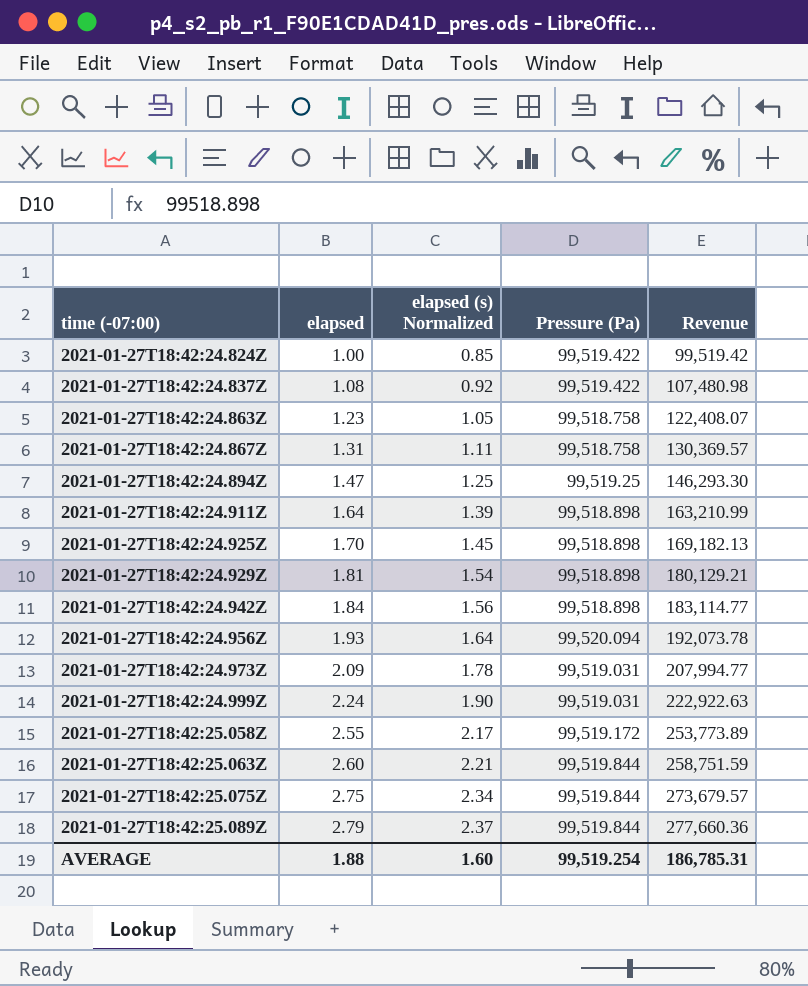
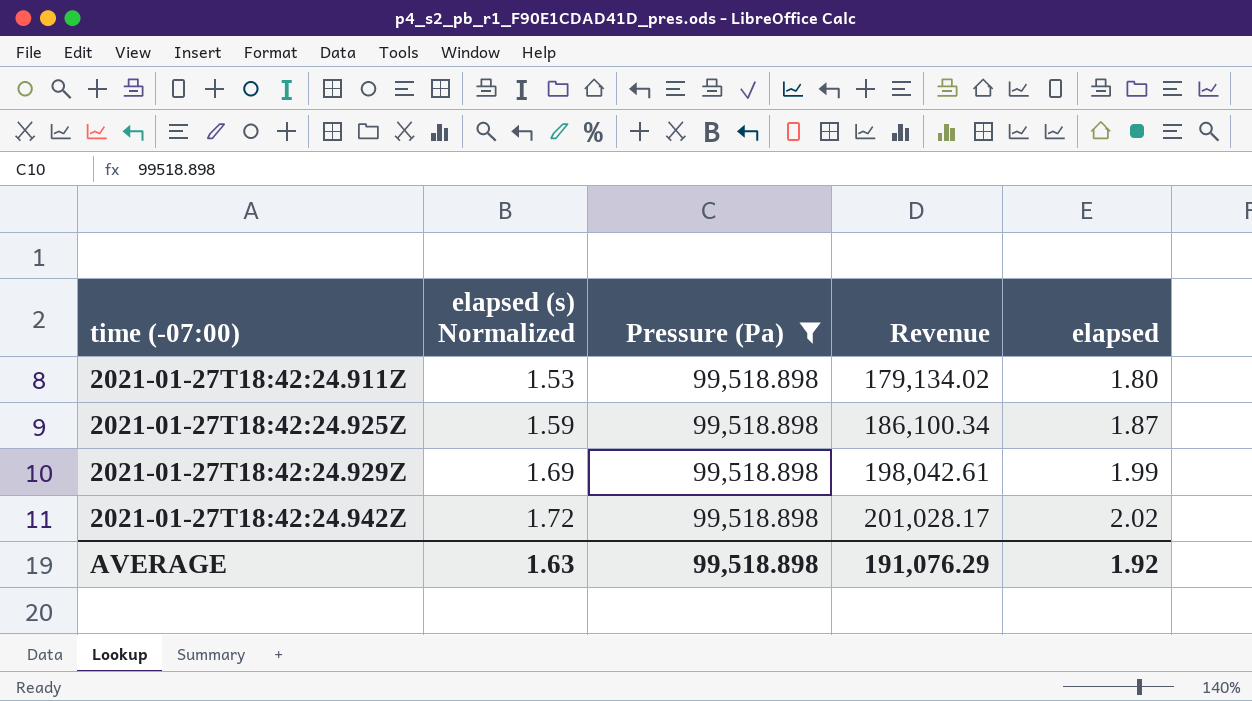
filter: none -> Pressure (Pa) = 99,518.898
column elapsed | position: 2 -> 5
2021-01-27T18:42:24.911Z | elapsed (s) Normalized: 1.39 -> 1.53
2021-01-27T18:42:24.911Z | Revenue: 163,210.99 -> 179,134.02
2021-01-27T18:42:24.911Z | elapsed: 1.64 -> 1.80
2021-01-27T18:42:24.925Z | elapsed (s) Normalized: 1.45 -> 1.59
2021-01-27T18:42:24.925Z | Revenue: 169,182.13 -> 186,100.34
2021-01-27T18:42:24.925Z | elapsed: 1.70 -> 1.87
2021-01-27T18:42:24.929Z | elapsed (s) Normalized: 1.54 -> 1.69
2021-01-27T18:42:24.929Z | Revenue: 180,129.21 -> 198,042.61
2021-01-27T18:42:24.929Z | elapsed: 1.81 -> 1.99
2021-01-27T18:42:24.942Z | elapsed (s) Normalized: 1.56 -> 1.72
2021-01-27T18:42:24.942Z | Revenue: 183,114.77 -> 201,028.17
2021-01-27T18:42:24.942Z | elapsed: 1.84 -> 2.02
AVERAGE | elapsed (s) Normalized: 1.60 -> 1.63
AVERAGE | Pressure (Pa): 99,519.254 -> 99,518.898
AVERAGE | Revenue: 186,785.31 -> 191,076.29
AVERAGE | elapsed: 1.88 -> 1.92

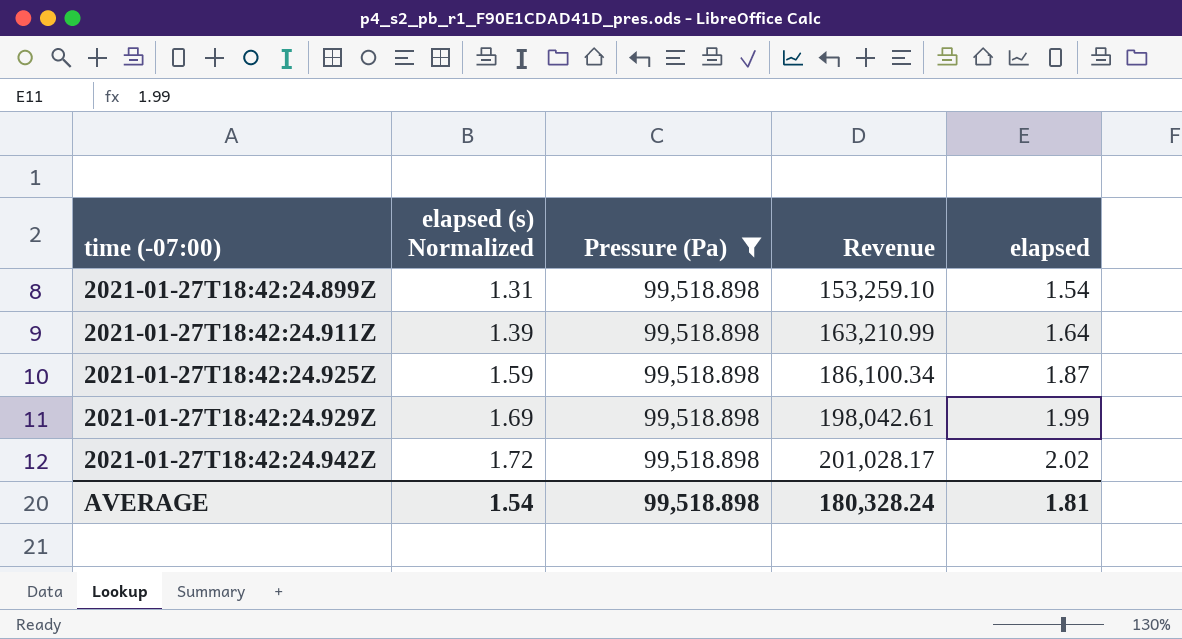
row 2021-01-27T18:42:24.899Z: none -> 1.31 | 99,518.898 | 153,259.10 | 1.54
2021-01-27T18:42:24.911Z | elapsed (s) Normalized: 1.53 -> 1.39
2021-01-27T18:42:24.911Z | Revenue: 179,134.02 -> 163,210.99
2021-01-27T18:42:24.911Z | elapsed: 1.80 -> 1.64
AVERAGE | elapsed (s) Normalized: 1.63 -> 1.54
AVERAGE | Revenue: 191,076.29 -> 180,328.24
AVERAGE | elapsed: 1.92 -> 1.81

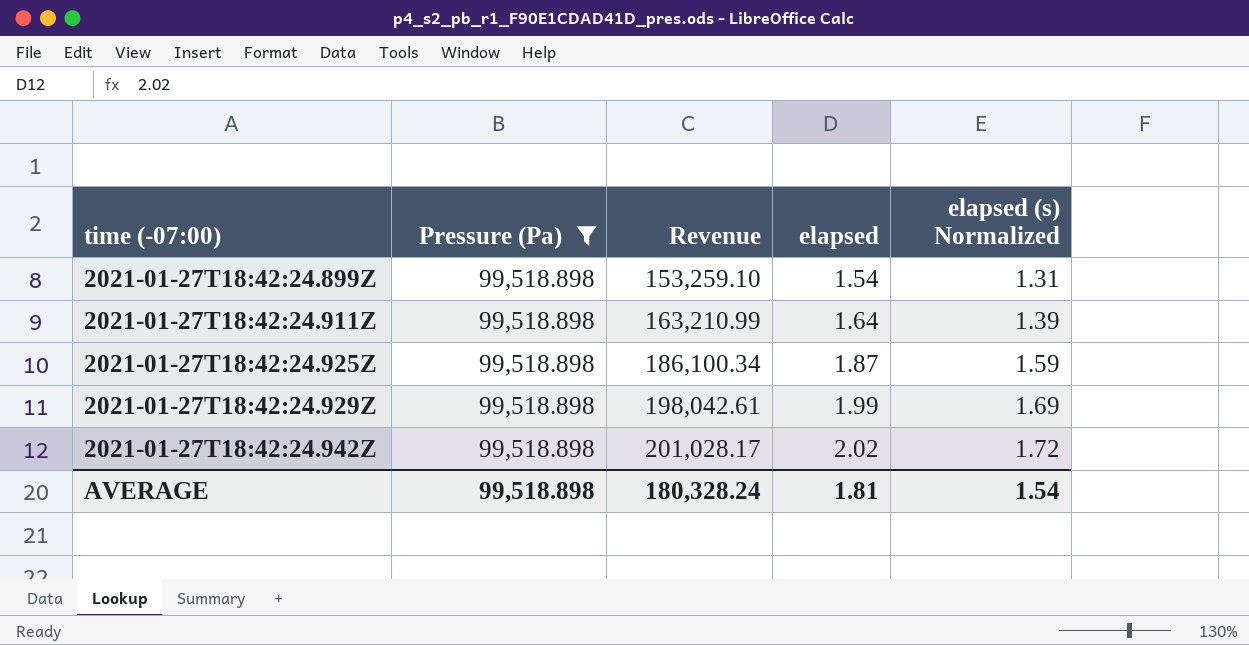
column elapsed (s) Normalized | position: 2 -> 5

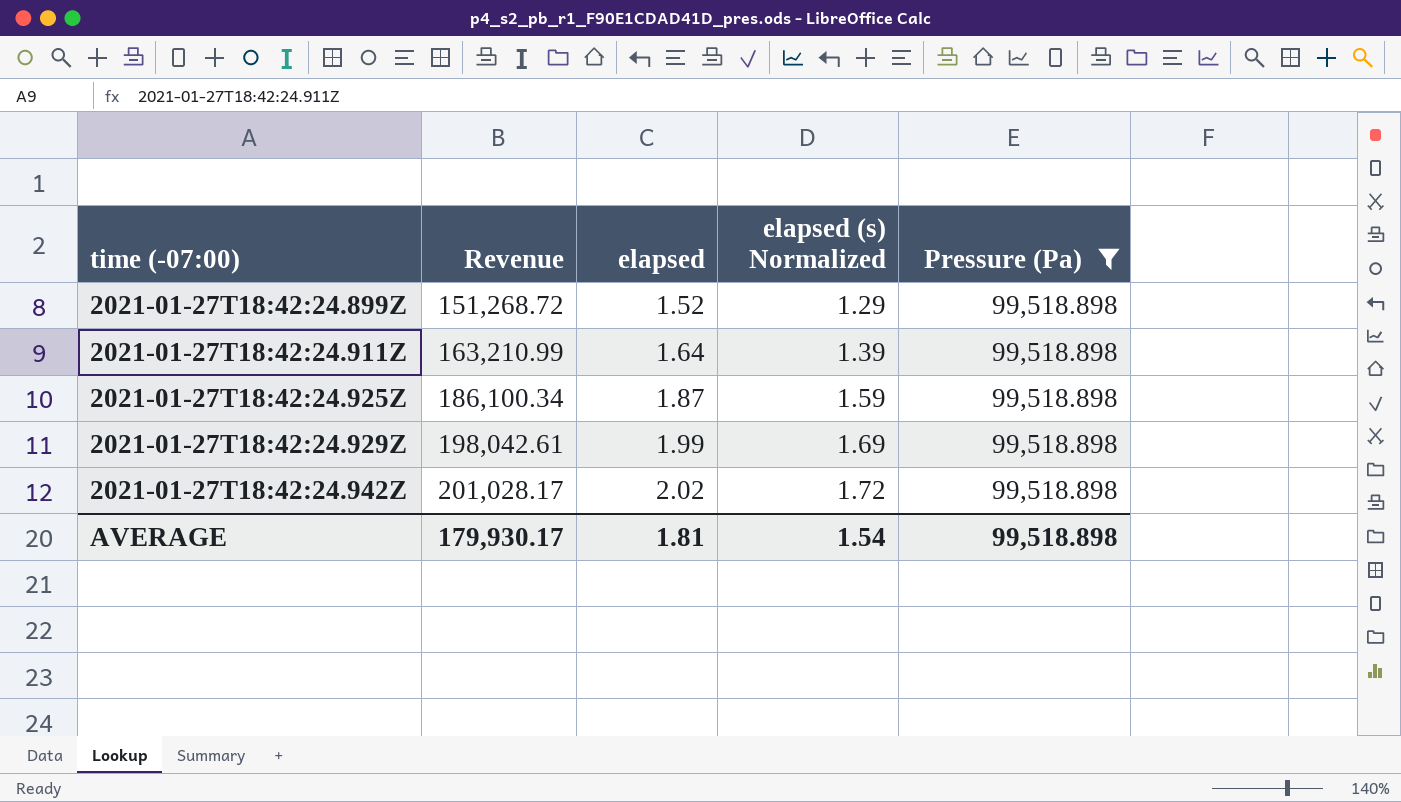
column Pressure (Pa) | position: 2 -> 5
2021-01-27T18:42:24.899Z | Revenue: 153,259.10 -> 151,268.72
2021-01-27T18:42:24.899Z | elapsed: 1.54 -> 1.52
2021-01-27T18:42:24.899Z | elapsed (s) Normalized: 1.31 -> 1.29
AVERAGE | Revenue: 180,328.24 -> 179,930.17

